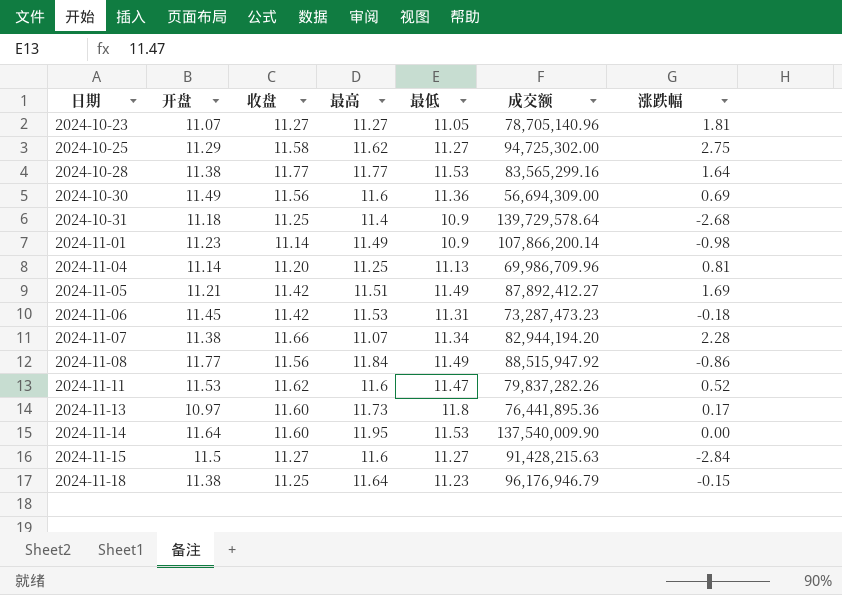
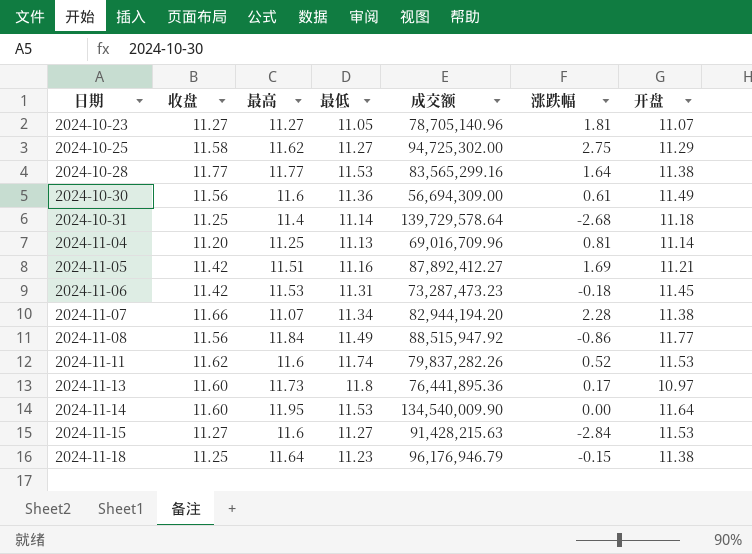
column 开盘 | position: 2 -> 7
row 2024-11-01: 11.23 | 11.14 | 11.49 | 10.9 | 107,866,200.14 | -0.98 -> none
2024-10-30 | 涨跌幅: 0.69 -> 0.61
2024-10-31 | 最低: 10.9 -> 11.14
2024-11-04 | 成交额: 69,986,709.96 -> 69,016,709.96
2024-11-05 | 最低: 11.49 -> 11.16
2024-11-11 | 最低: 11.47 -> 11.74
2024-11-14 | 成交额: 137,540,009.90 -> 134,540,009.90
2024-11-15 | 开盘: 11.5 -> 11.53

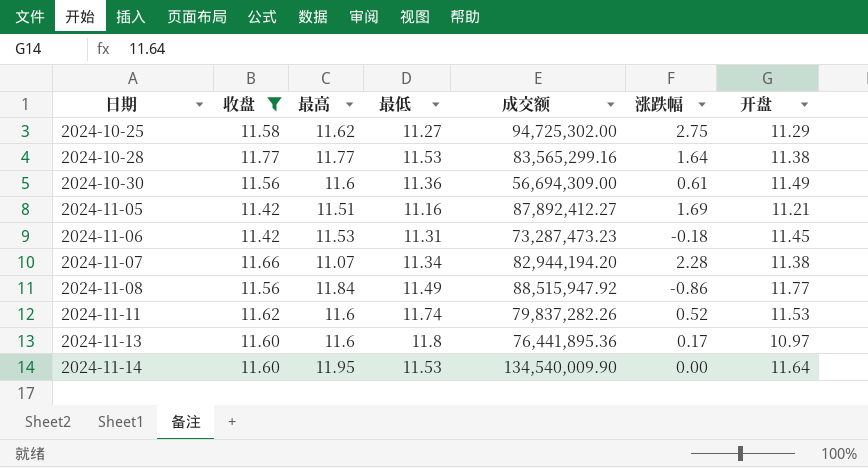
filter: none -> 收盘 >= 11.42
2024-11-13 | 最高: 11.73 -> 11.6

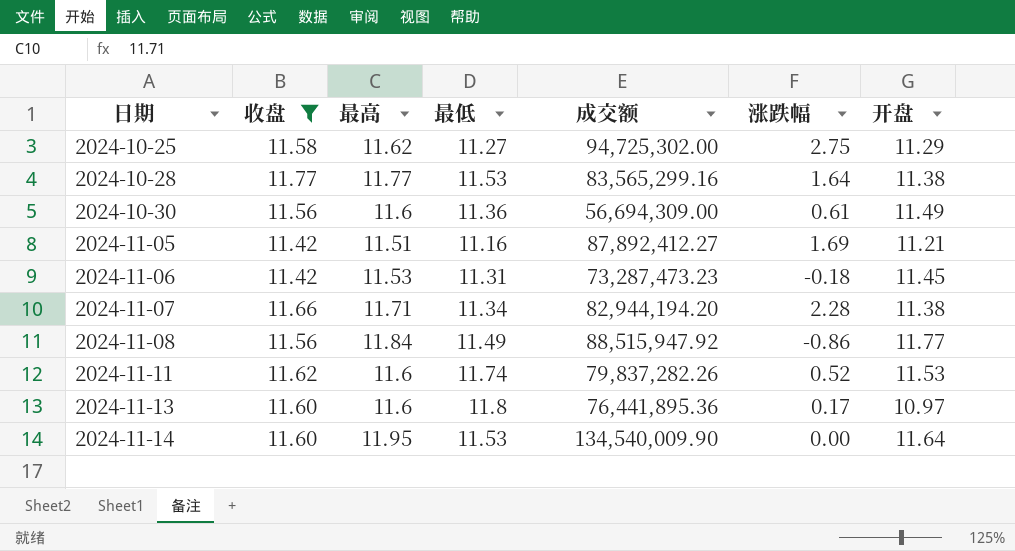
2024-11-07 | 最高: 11.07 -> 11.71

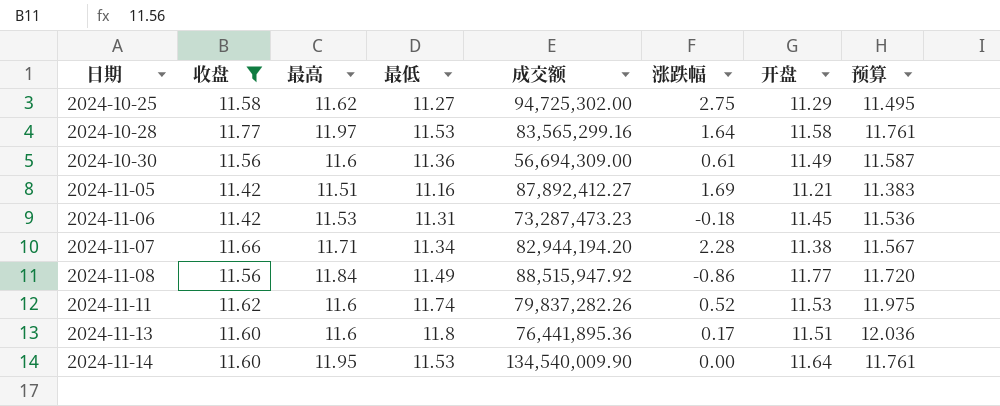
column 预算 | formula: none -> [最低] * 1.02
2024-10-28 | 最高: 11.77 -> 11.97
2024-10-28 | 开盘: 11.38 -> 11.58
2024-11-13 | 开盘: 10.97 -> 11.51

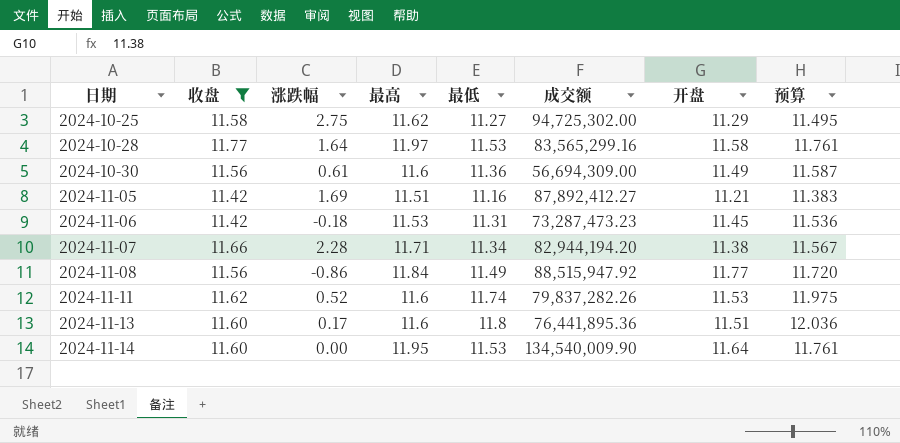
column 涨跌幅 | position: 6 -> 3

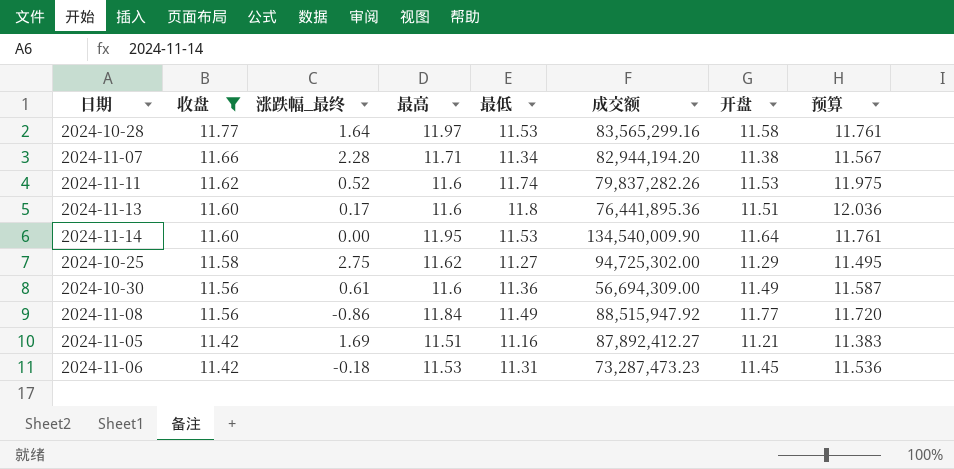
row order: 日期 ascending -> 收盘 descending
column name: 涨跌幅 -> 涨跌幅_最终

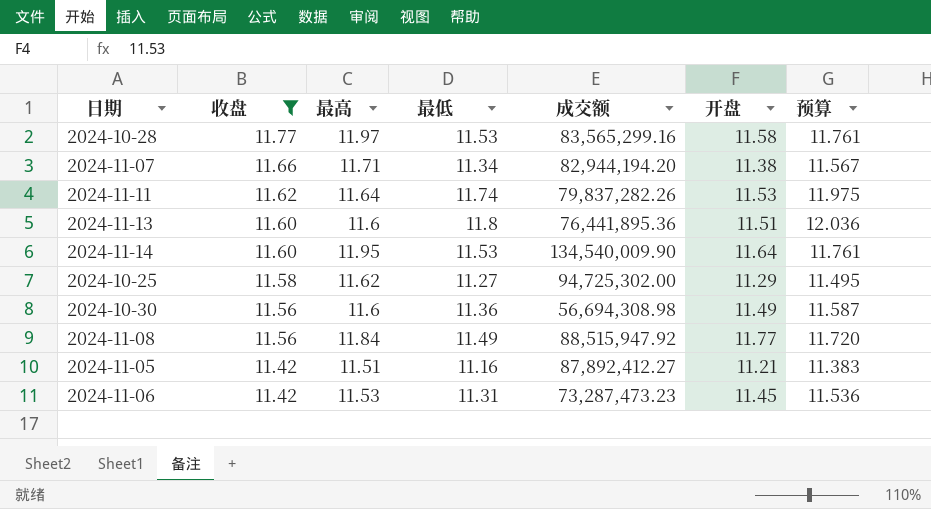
column 涨跌幅_最终 | position: 3 -> none
2024-11-11 | 最高: 11.6 -> 11.64
2024-10-30 | 成交额: 56,694,309.00 -> 56,694,308.98

